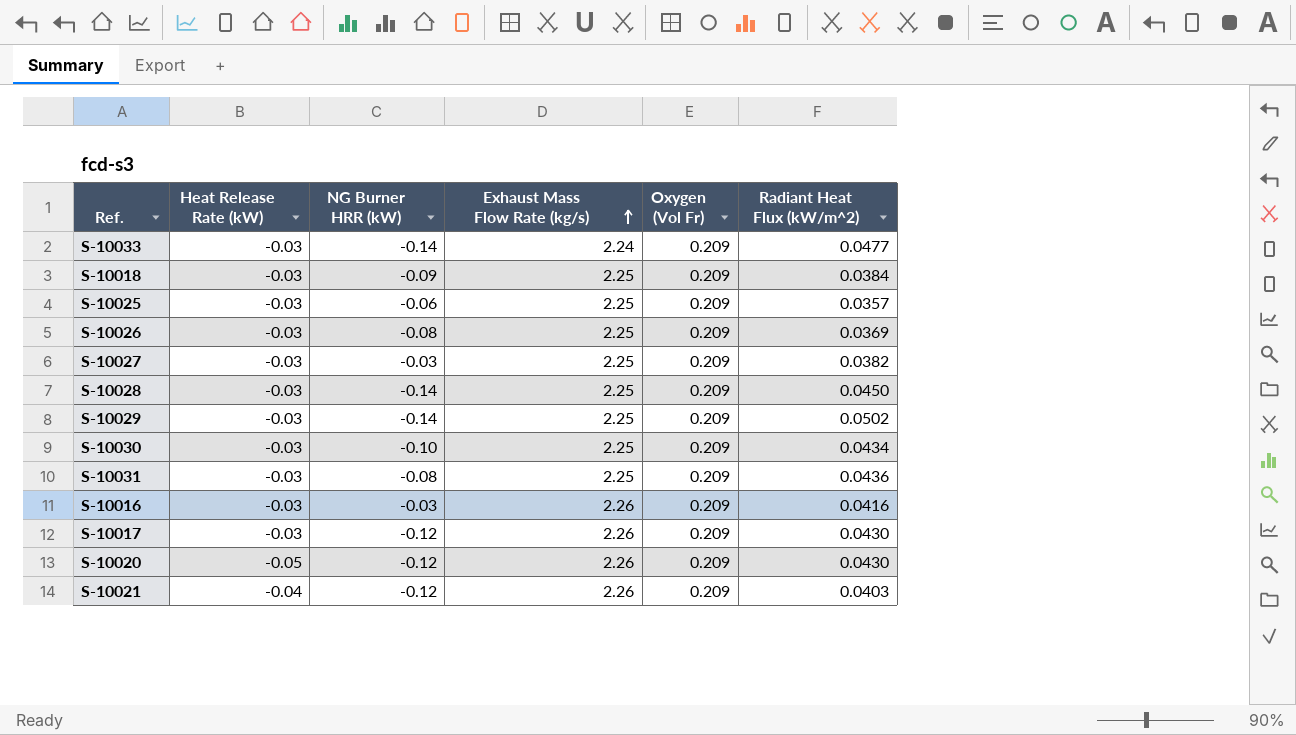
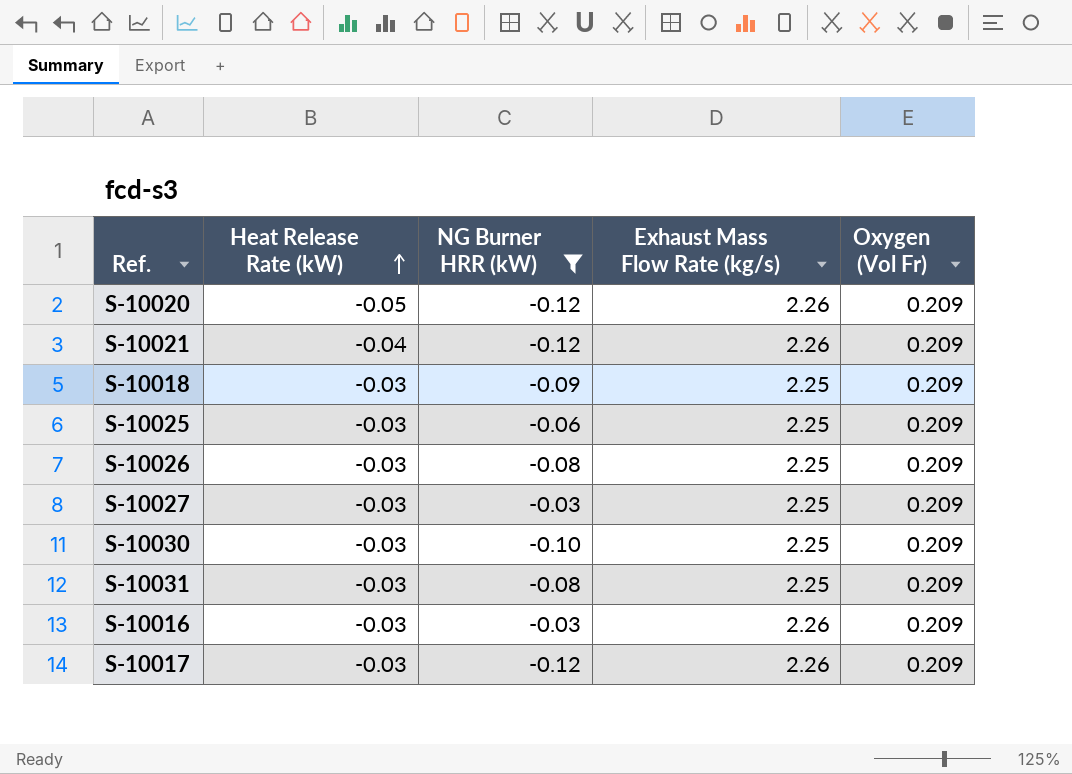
filter: none -> NG Burner HRR (kW) != -0.14
row order: Exhaust Mass Flow Rate (kg/s) ascending -> Heat Release Rate (kW) ascending
column Radiant Heat Flux (kW/m^2) | position: 6 -> none

